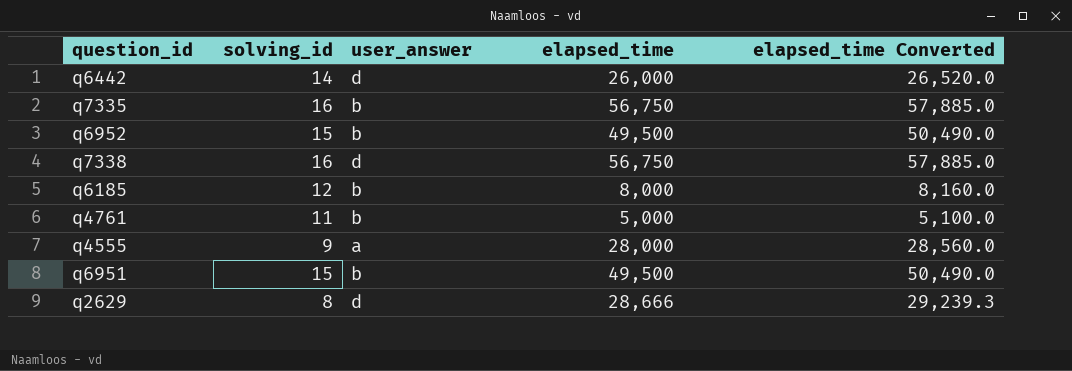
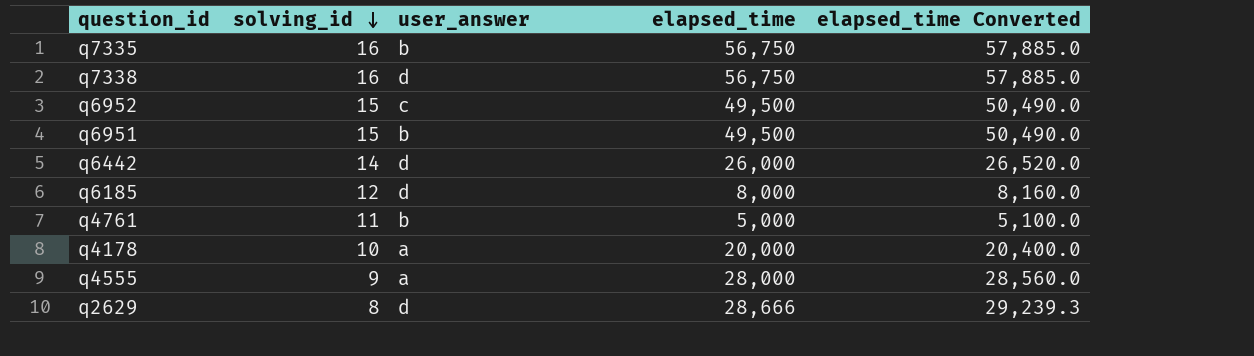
row order: none -> solving_id descending
q6952 | user_answer: b -> c
q6185 | user_answer: b -> d
row q4178: none -> 10 | a | 20,000 | 20,400.0

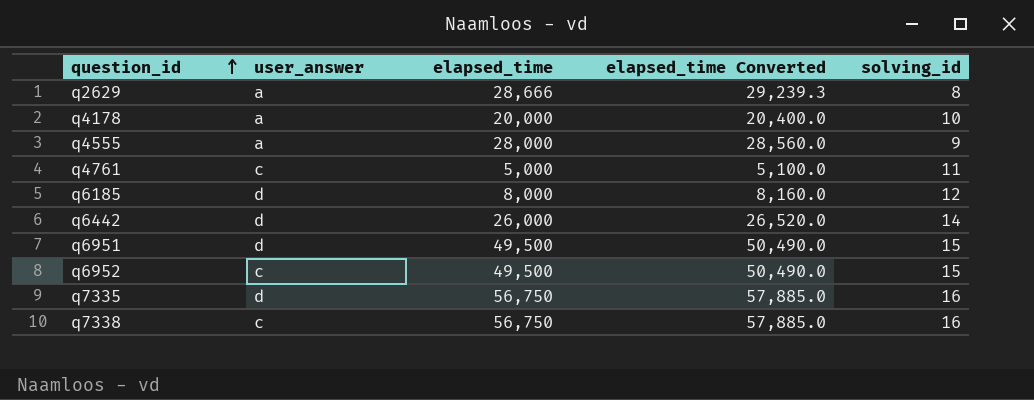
row order: solving_id descending -> question_id ascending
column solving_id | position: 2 -> 5
q2629 | user_answer: d -> a
q4761 | user_answer: b -> c
q6951 | user_answer: b -> d
q7335 | user_answer: b -> d
q7338 | user_answer: d -> c

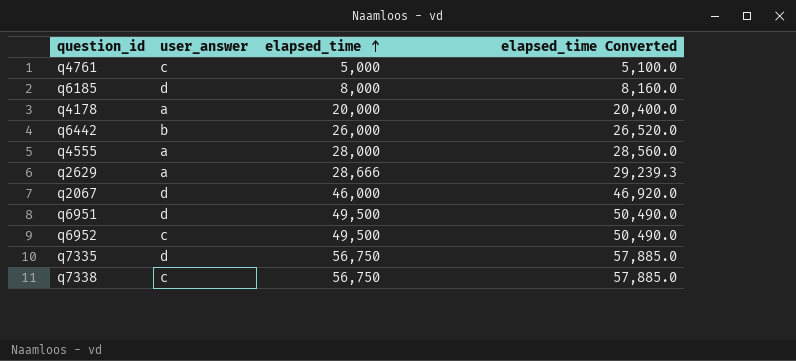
row order: question_id ascending -> elapsed_time ascending
column solving_id | position: 5 -> none
q6442 | user_answer: d -> b
row q2067: none -> d | 46,000 | 46,920.0

